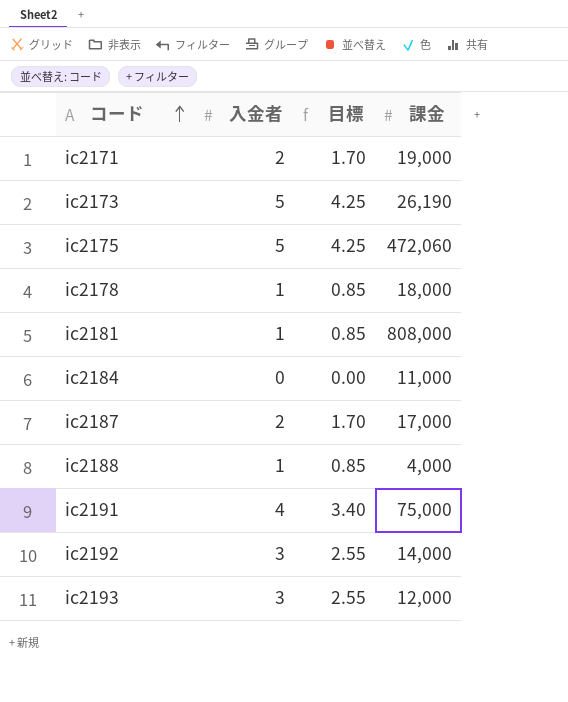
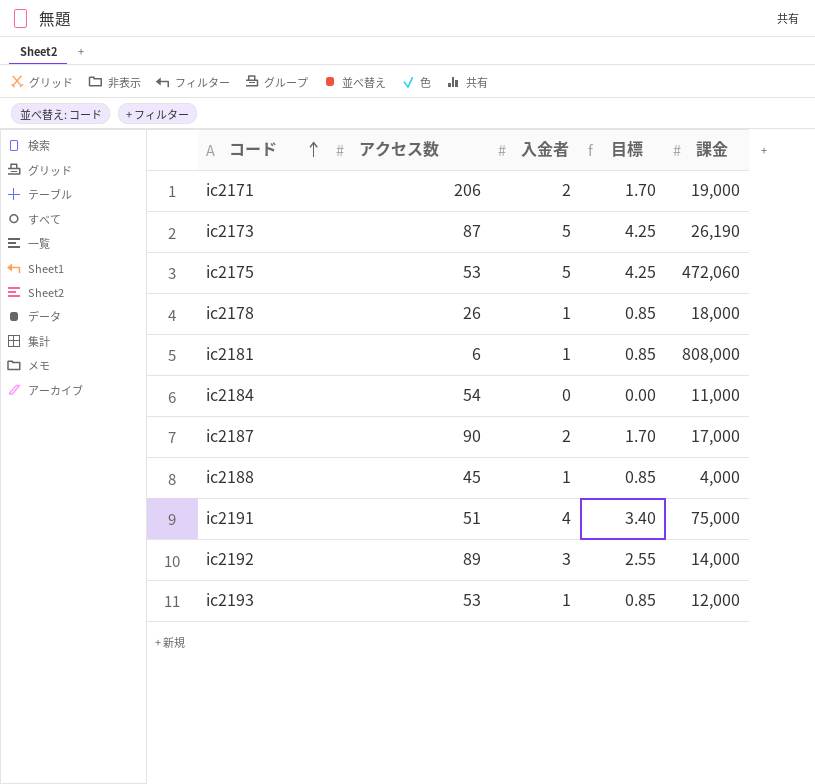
column アクセス数 | position: none -> 2
ic2193 | 入金者: 3 -> 1
ic2193 | 目標: 2.55 -> 0.85

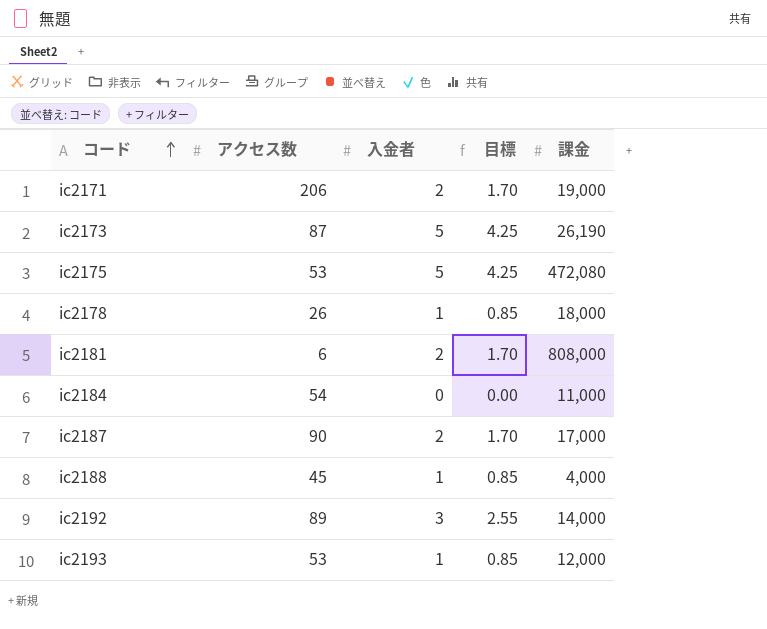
row ic2191: 51 | 4 | 3.40 | 75,000 -> none
ic2175 | 課金: 472,060 -> 472,080
ic2181 | 入金者: 1 -> 2
ic2181 | 目標: 0.85 -> 1.70

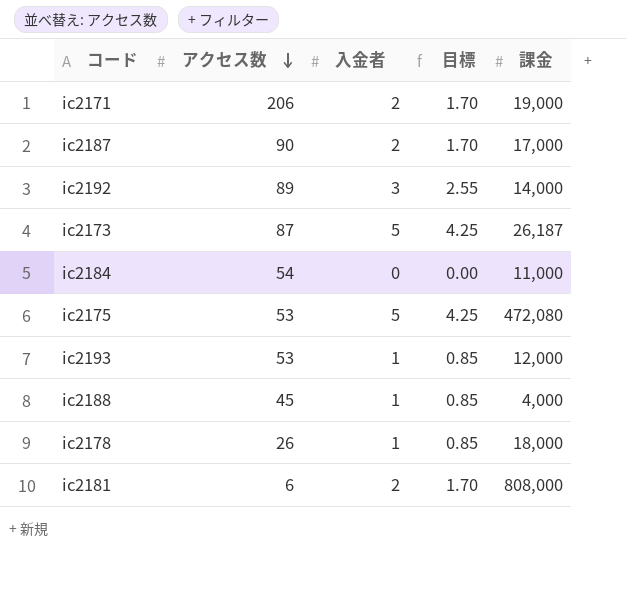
row order: コード ascending -> アクセス数 descending
ic2173 | 課金: 26,190 -> 26,187

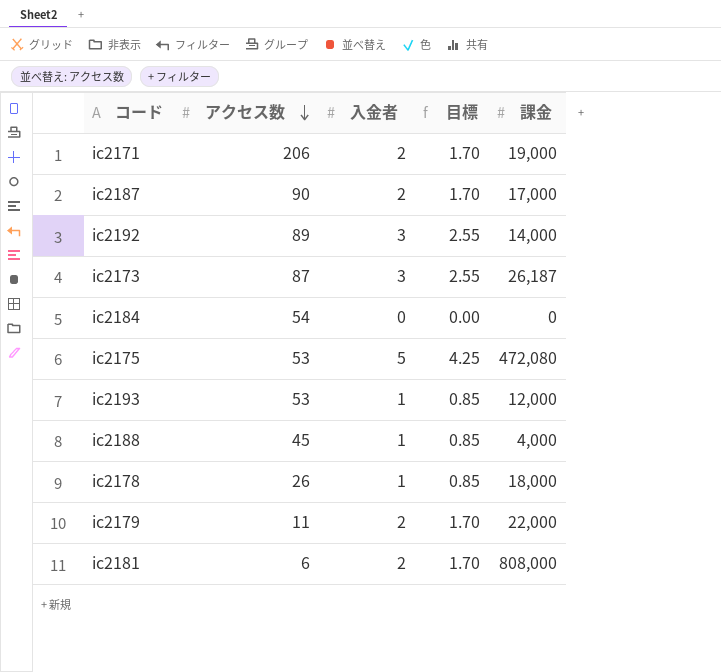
ic2173 | 入金者: 5 -> 3
ic2173 | 目標: 4.25 -> 2.55
ic2184 | 課金: 11,000 -> 0
row ic2179: none -> 11 | 2 | 1.70 | 22,000

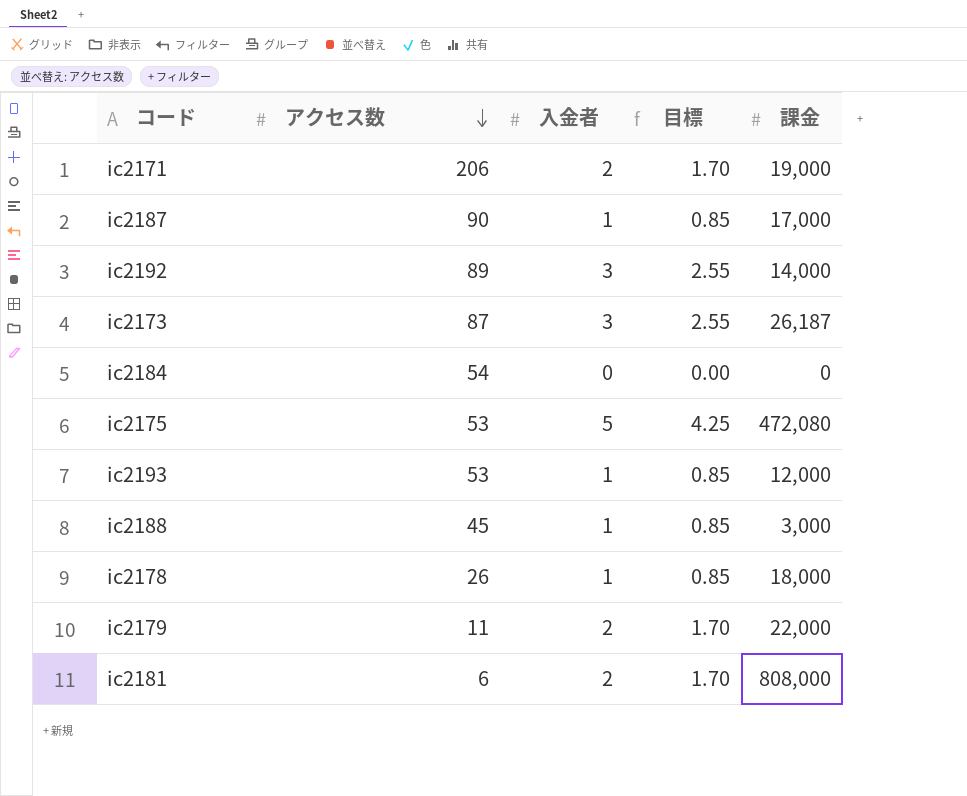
ic2187 | 入金者: 2 -> 1
ic2187 | 目標: 1.70 -> 0.85
ic2188 | 課金: 4,000 -> 3,000

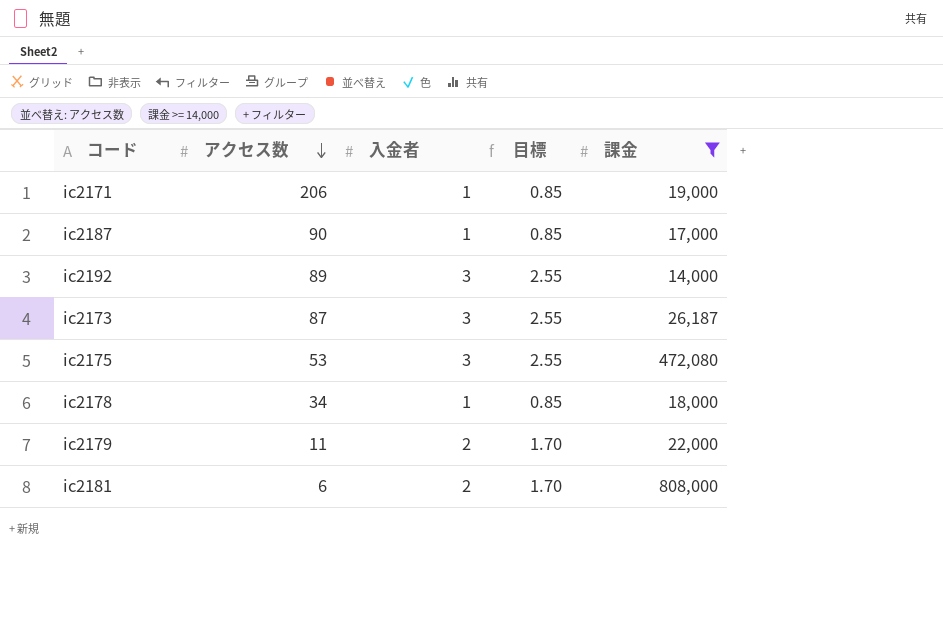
filter: none -> 課金 >= 14,000
ic2171 | 入金者: 2 -> 1
ic2171 | 目標: 1.70 -> 0.85
ic2175 | 入金者: 5 -> 3
ic2175 | 目標: 4.25 -> 2.55
ic2178 | アクセス数: 26 -> 34

